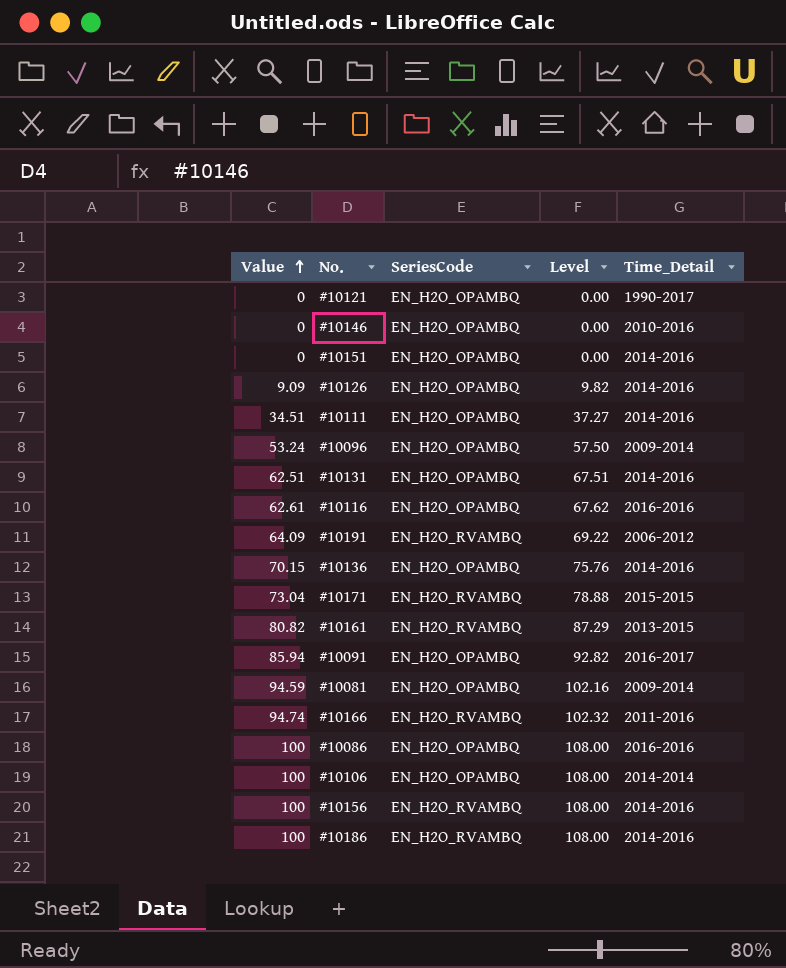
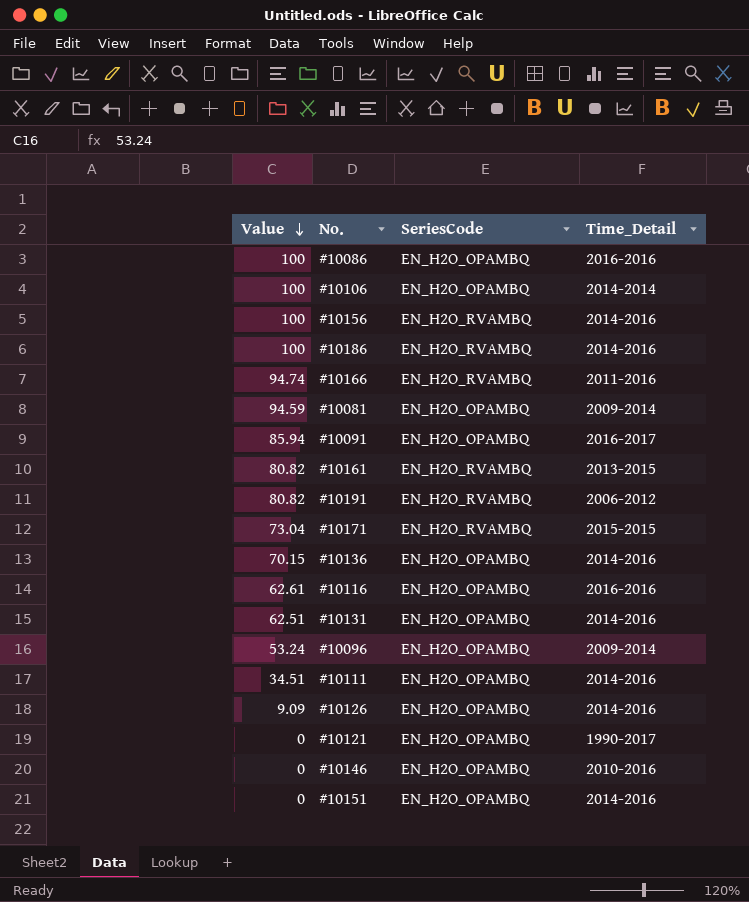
row order: Value ascending -> Value descending
column Level | formula: [Value] * 1.08 -> none
#10191 | Value: 64.09 -> 80.82

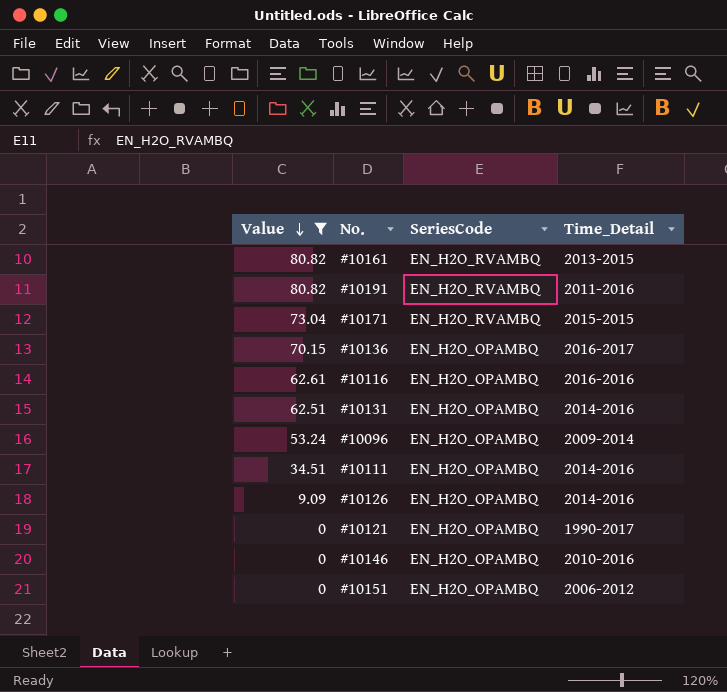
filter: none -> Value <= 80.82
#10191 | Time_Detail: 2006-2012 -> 2011-2016
#10136 | Time_Detail: 2014-2016 -> 2016-2017
#10151 | Time_Detail: 2014-2016 -> 2006-2012

